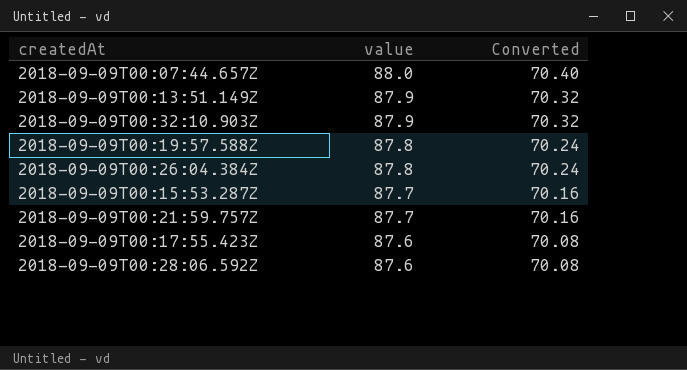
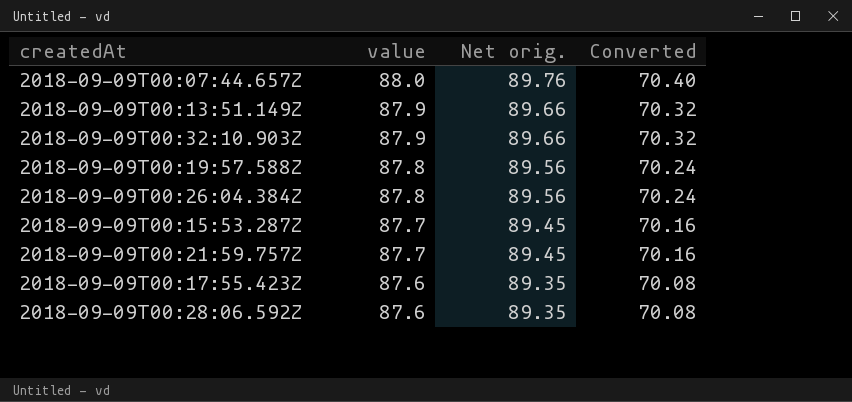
column Net orig. | formula: none -> [value] * 1.02

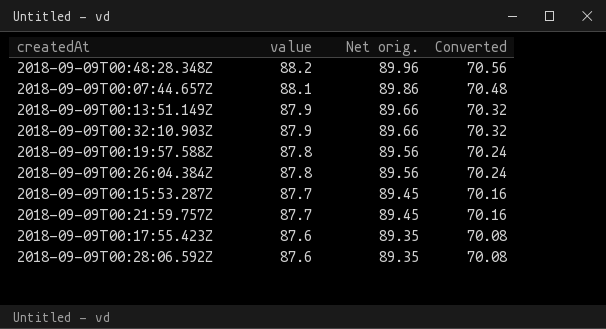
row 2018-09-09T00:48:28.348Z: none -> 88.2 | 89.96 | 70.56
2018-09-09T00:07:44.657Z | value: 88.0 -> 88.1
2018-09-09T00:07:44.657Z | Net orig.: 89.76 -> 89.86
2018-09-09T00:07:44.657Z | Converted: 70.40 -> 70.48

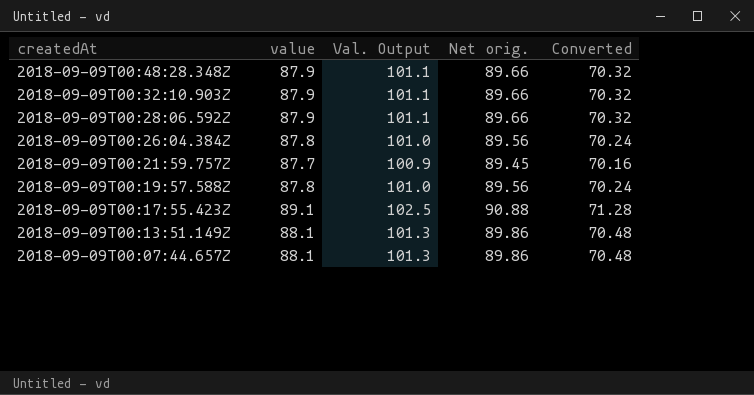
row order: value descending -> createdAt descending
column Val. Output | formula: none -> [value] * 1.15
row 2018-09-09T00:15:53.287Z: 87.7 | 89.45 | 70.16 -> none
2018-09-09T00:48:28.348Z | value: 88.2 -> 87.9
2018-09-09T00:48:28.348Z | Net orig.: 89.96 -> 89.66
2018-09-09T00:48:28.348Z | Converted: 70.56 -> 70.32
2018-09-09T00:28:06.592Z | value: 87.6 -> 87.9
2018-09-09T00:28:06.592Z | Net orig.: 89.35 -> 89.66
2018-09-09T00:28:06.592Z | Converted: 70.08 -> 70.32
2018-09-09T00:17:55.423Z | value: 87.6 -> 89.1
2018-09-09T00:17:55.423Z | Net orig.: 89.35 -> 90.88
2018-09-09T00:17:55.423Z | Converted: 70.08 -> 71.28
2018-09-09T00:13:51.149Z | value: 87.9 -> 88.1
2018-09-09T00:13:51.149Z | Net orig.: 89.66 -> 89.86
2018-09-09T00:13:51.149Z | Converted: 70.32 -> 70.48

